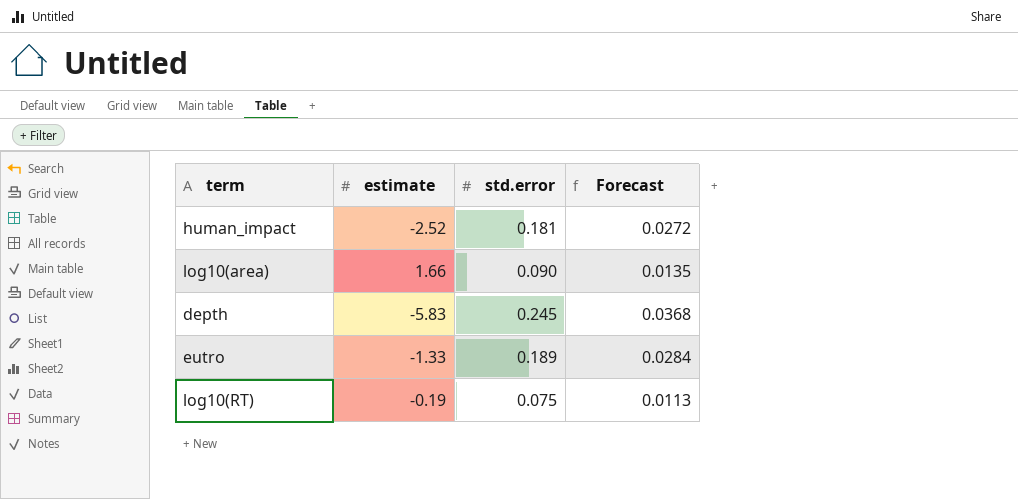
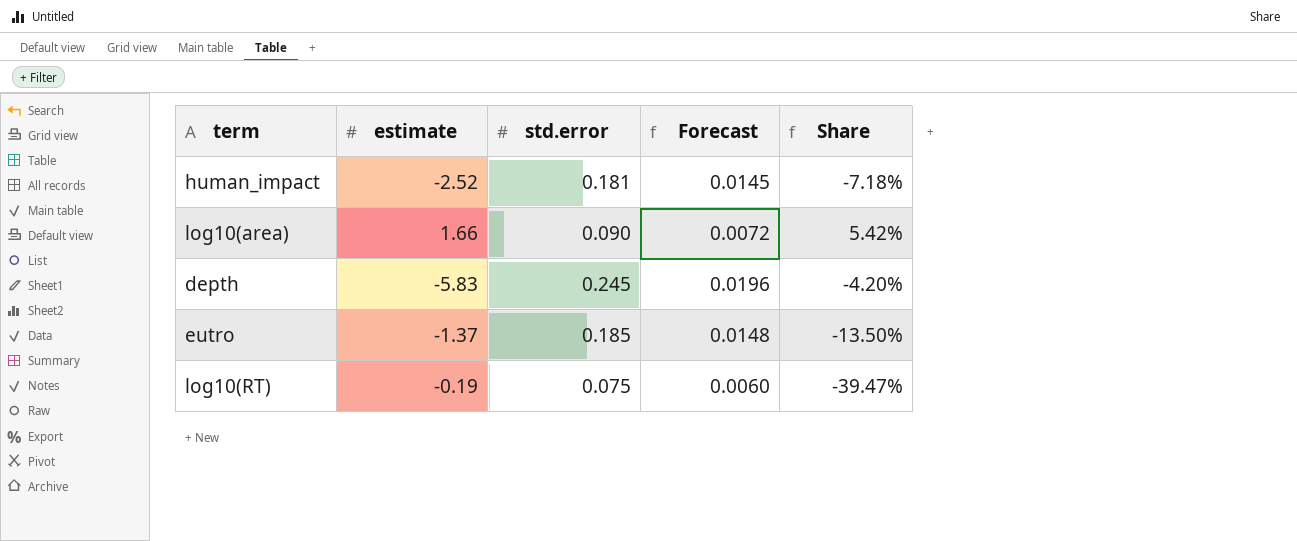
column Forecast | formula: [std.error] * 0.15 -> [std.error] * 0.08
column Share | formula: none -> [std.error] / [estimate]
eutro | estimate: -1.33 -> -1.37
eutro | std.error: 0.189 -> 0.185

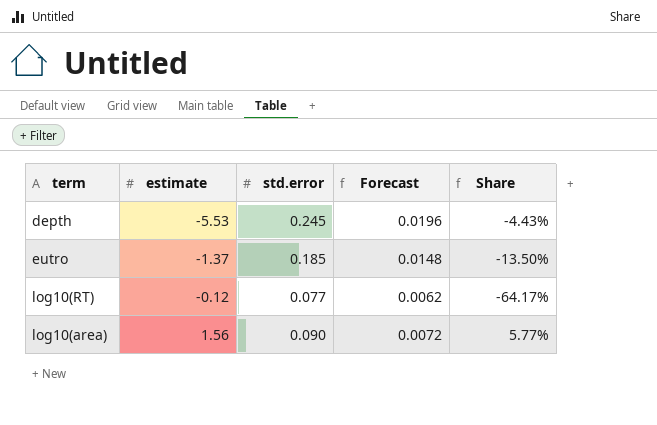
row order: none -> estimate ascending
row human_impact: -2.52 | 0.181 | 0.0145 | -7.18% -> none
depth | estimate: -5.83 -> -5.53
depth | Share: -4.20% -> -4.43%
log10(RT) | estimate: -0.19 -> -0.12
log10(RT) | std.error: 0.075 -> 0.077
log10(RT) | Forecast: 0.0060 -> 0.0062
log10(RT) | Share: -39.47% -> -64.17%
log10(area) | estimate: 1.66 -> 1.56
log10(area) | Share: 5.42% -> 5.77%

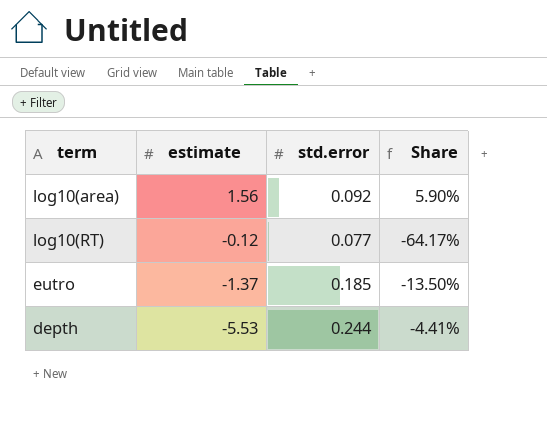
row order: estimate ascending -> estimate descending
column Forecast | formula: [std.error] * 0.08 -> none
log10(area) | std.error: 0.090 -> 0.092
log10(area) | Share: 5.77% -> 5.90%
depth | std.error: 0.245 -> 0.244
depth | Share: -4.43% -> -4.41%

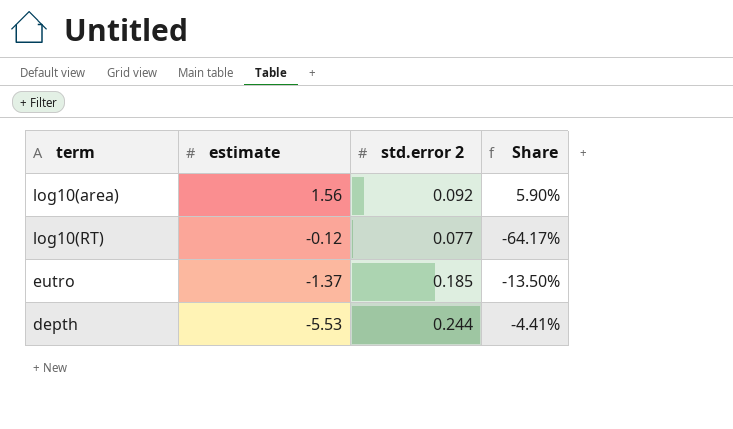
column name: std.error -> std.error 2

